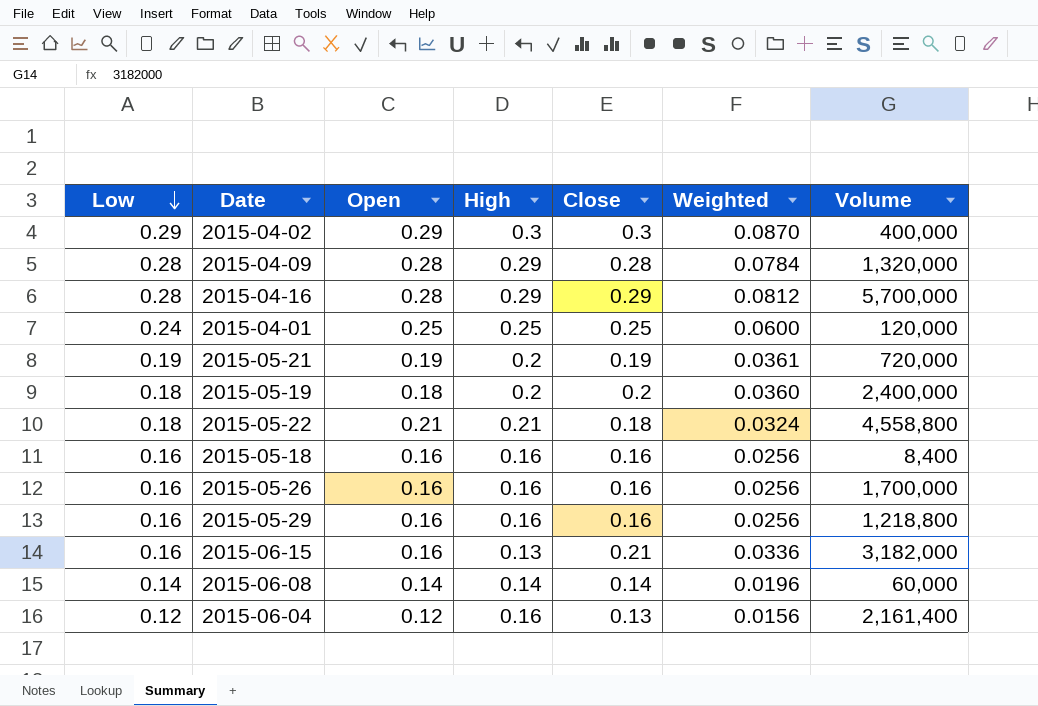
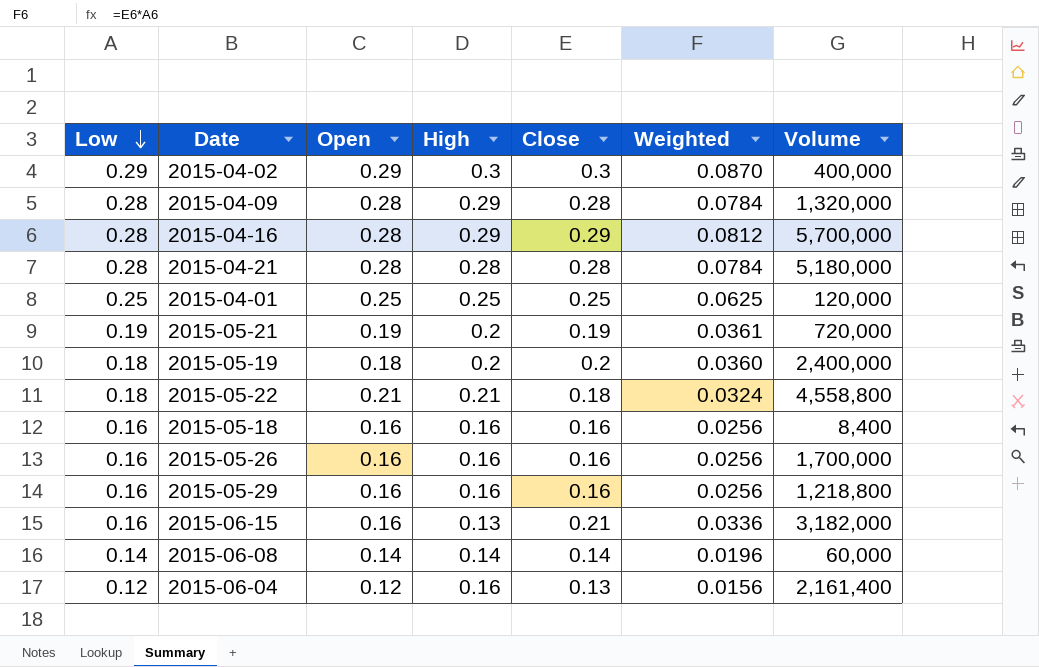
row 2015-04-21: none -> 0.28 | 0.28 | 0.28 | 0.28 | 0.0784 | 5,180,000
2015-04-01 | Low: 0.24 -> 0.25
2015-04-01 | Weighted: 0.0600 -> 0.0625

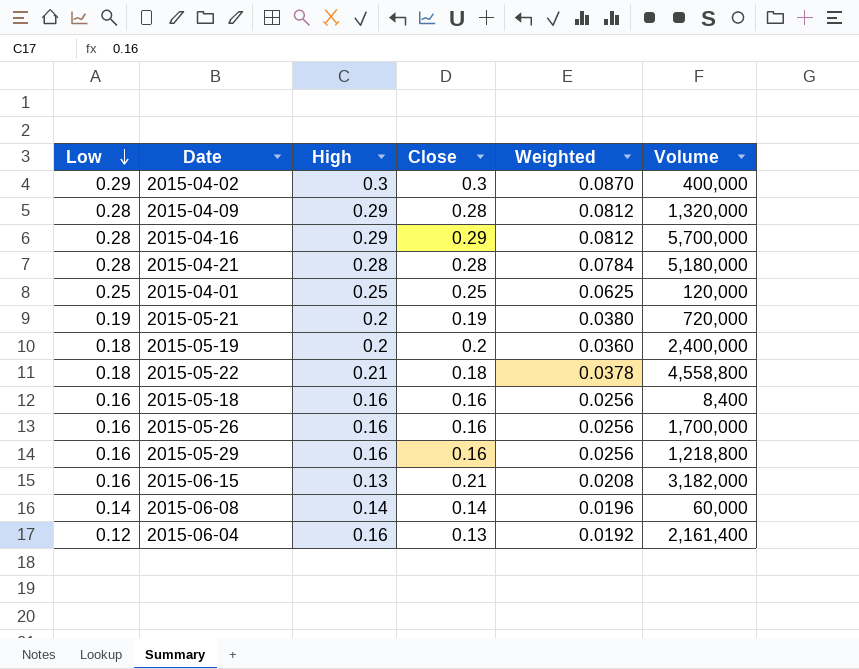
column Open | position: 3 -> none
column Weighted | formula: [Low] * [Close] -> [Low] * [High]

